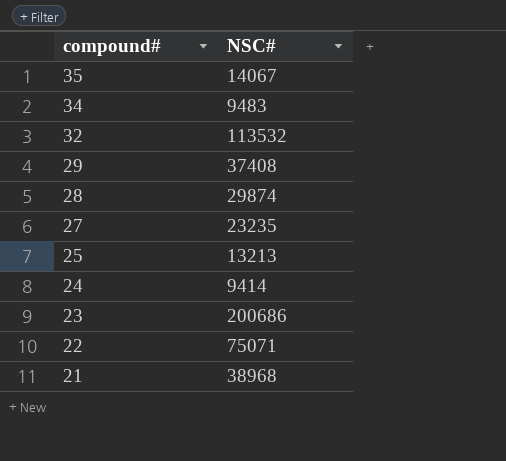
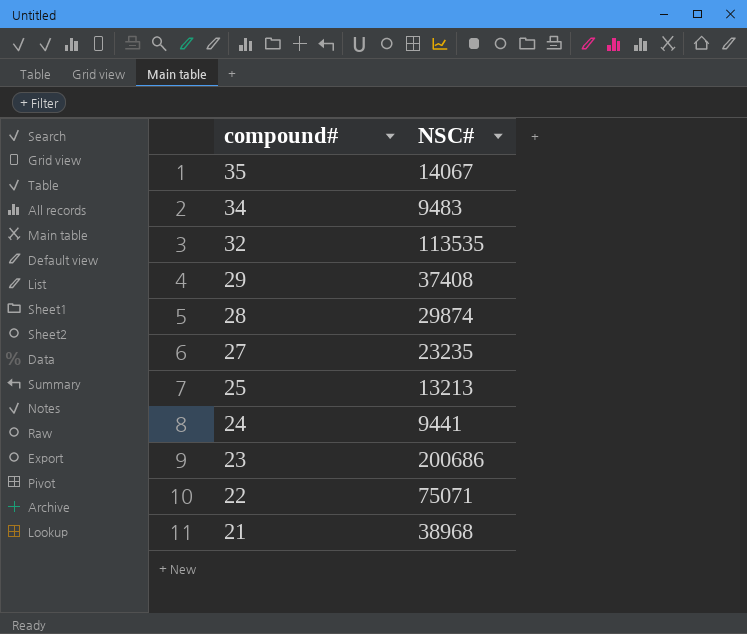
32 | NSC#: 113532 -> 113535
24 | NSC#: 9414 -> 9441

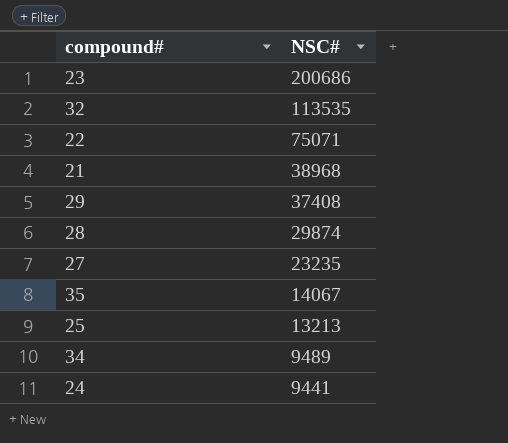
row order: compound# descending -> NSC# descending
34 | NSC#: 9483 -> 9489

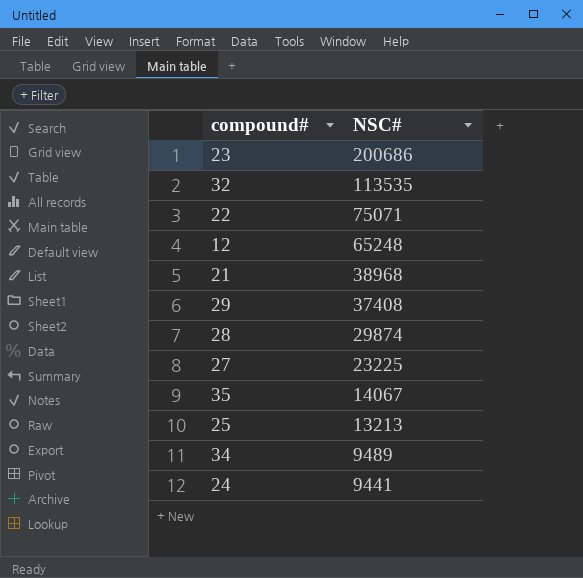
row 12: none -> 65248
27 | NSC#: 23235 -> 23225

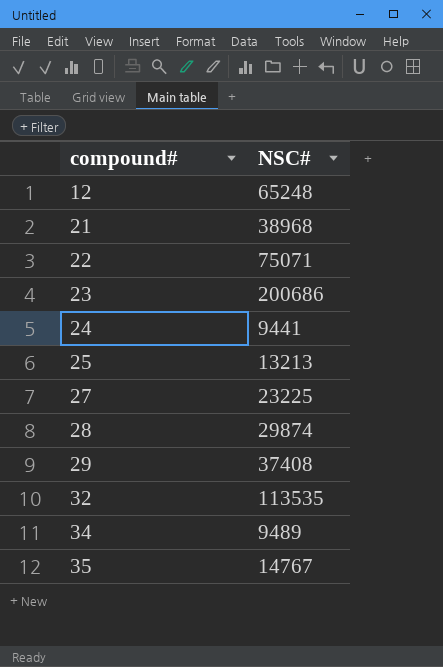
row order: NSC# descending -> compound# ascending
35 | NSC#: 14067 -> 14767

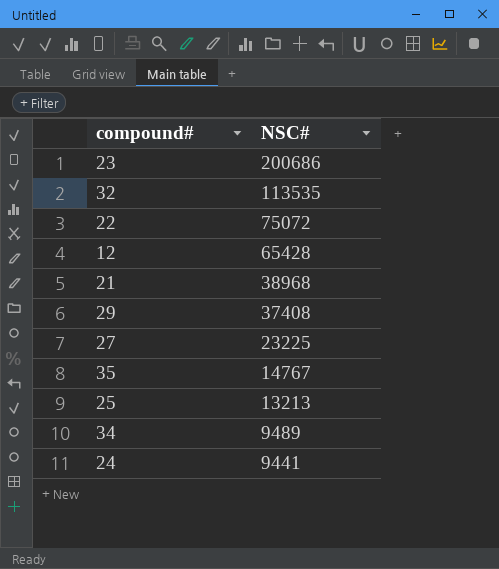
row order: compound# ascending -> NSC# descending
row 28: 29874 -> none
22 | NSC#: 75071 -> 75072
12 | NSC#: 65248 -> 65428

